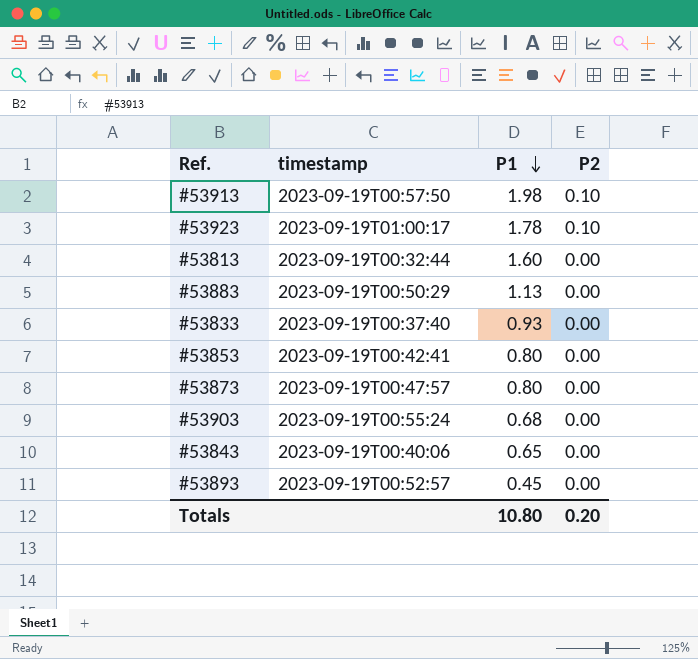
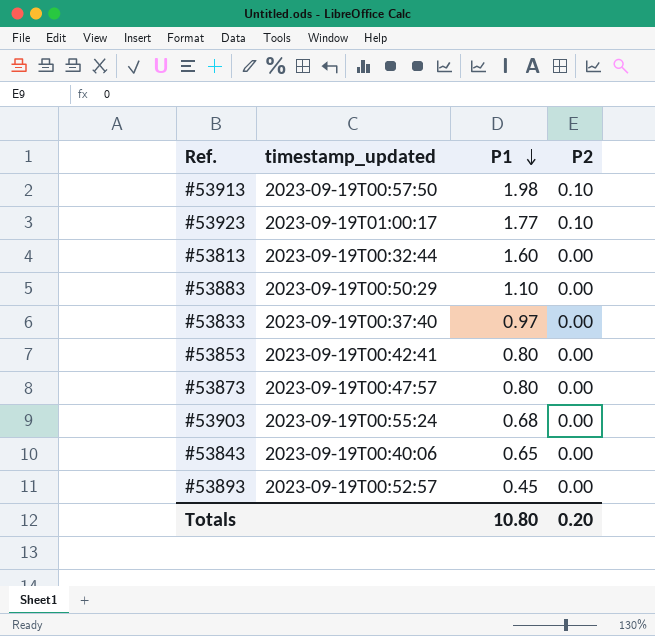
column name: timestamp -> timestamp_updated
#53923 | P1: 1.78 -> 1.77
#53883 | P1: 1.13 -> 1.10
#53833 | P1: 0.93 -> 0.97

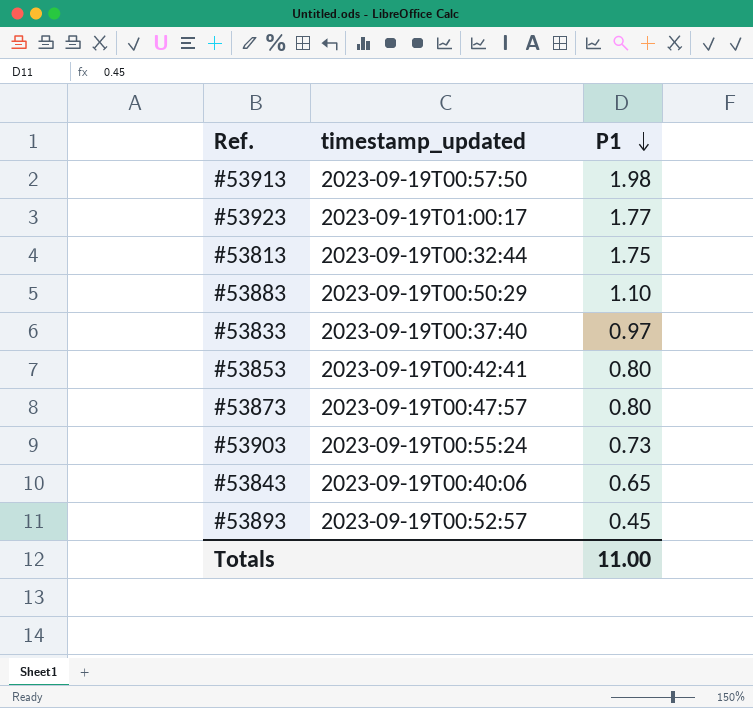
column P2 | position: 4 -> none
#53813 | P1: 1.60 -> 1.75
#53903 | P1: 0.68 -> 0.73
Totals | P1: 10.80 -> 11.00

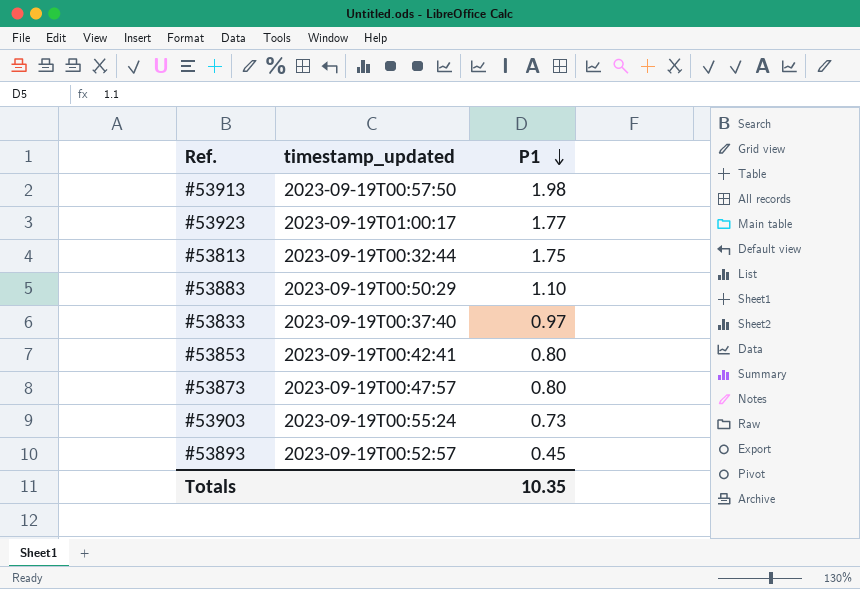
row #53843: 2023-09-19T00:40:06 | 0.65 -> none
Totals | P1: 11.00 -> 10.35

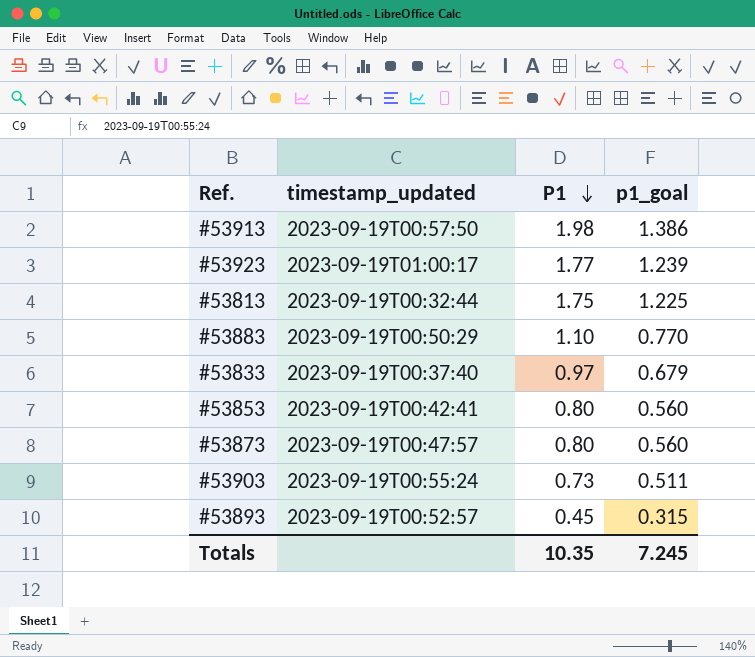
column p1_goal | formula: none -> [P1] * 0.7

